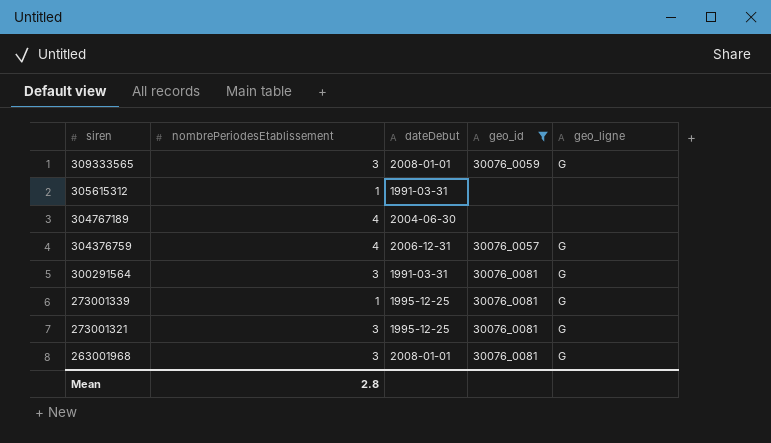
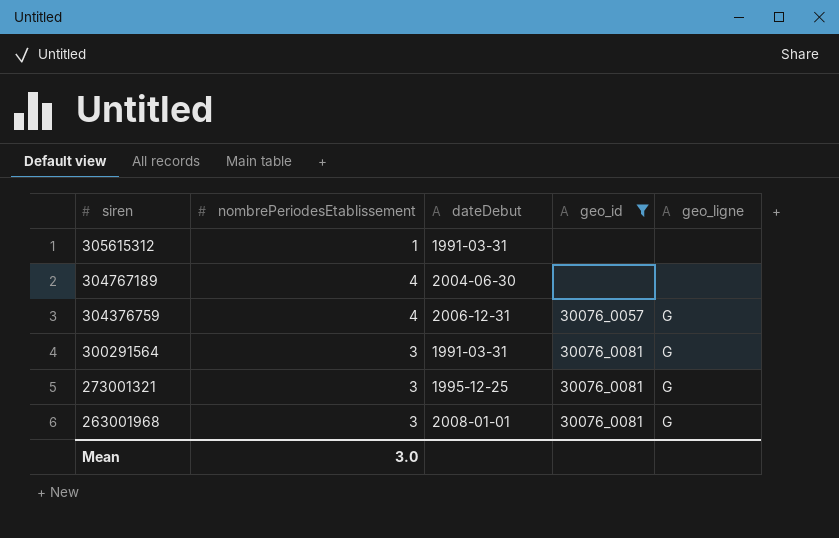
row 309333565: 3 | 2008-01-01 | 30076_0059 | G -> none
row 273001339: 1 | 1995-12-25 | 30076_0081 | G -> none
Mean | nombrePeriodesEtablissement: 2.8 -> 3.0

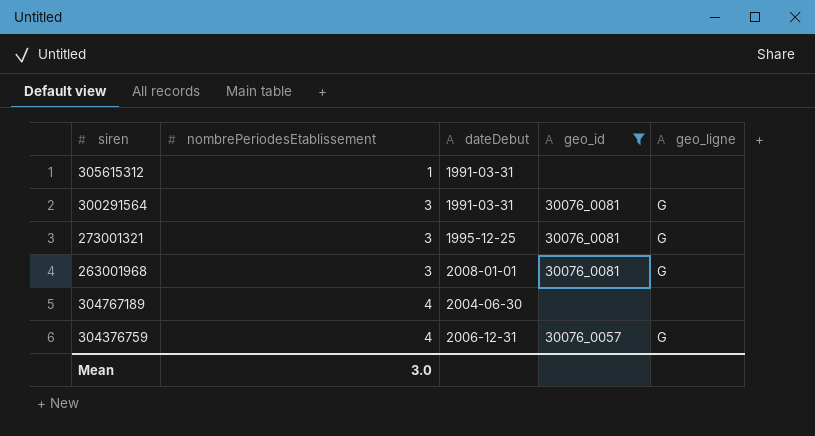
row order: siren descending -> nombrePeriodesEtablissement ascending

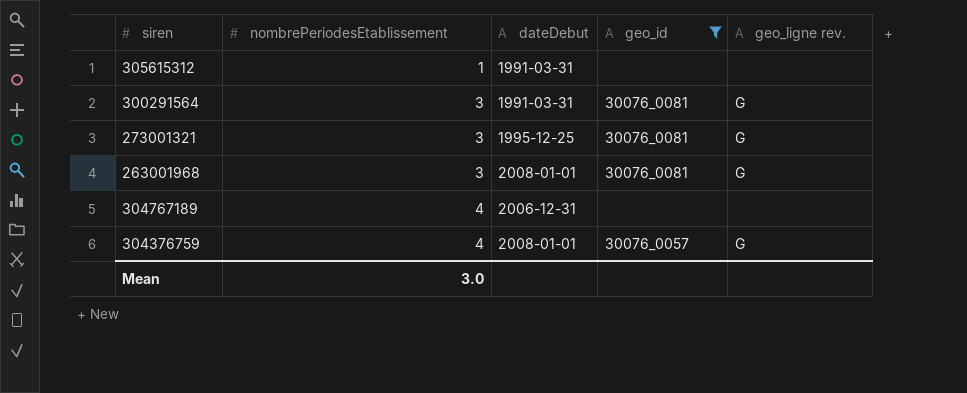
column name: geo_ligne -> geo_ligne rev.
304767189 | dateDebut: 2004-06-30 -> 2006-12-31
304376759 | dateDebut: 2006-12-31 -> 2008-01-01

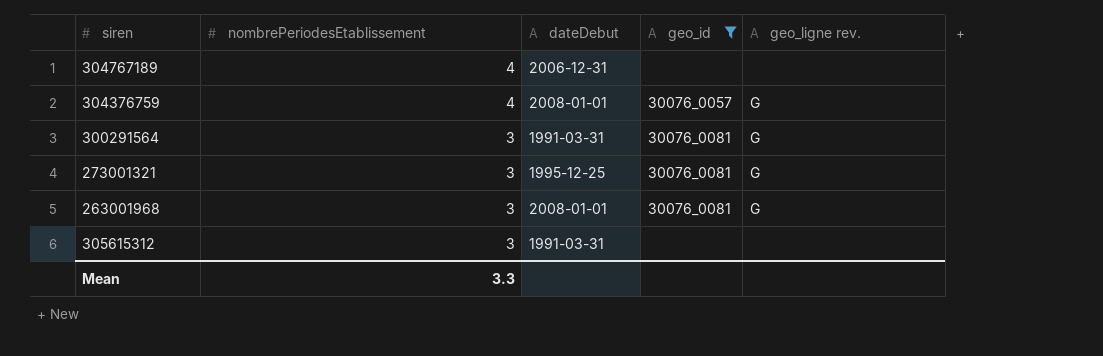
row order: nombrePeriodesEtablissement ascending -> nombrePeriodesEtablissement descending
305615312 | nombrePeriodesEtablissement: 1 -> 3
Mean | nombrePeriodesEtablissement: 3.0 -> 3.3

